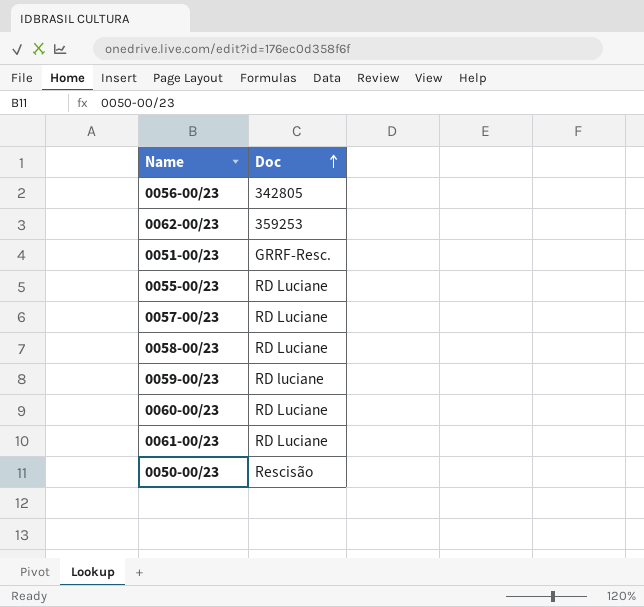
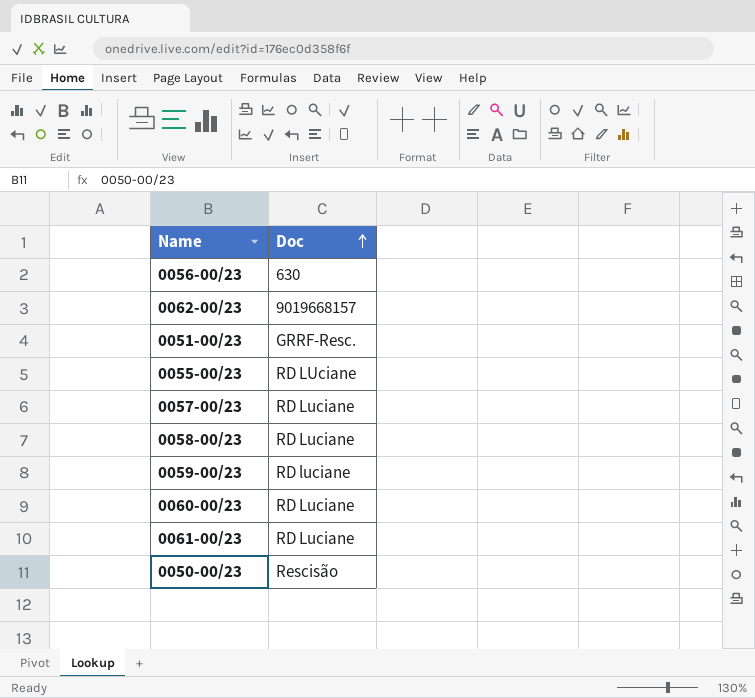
0056-00/23 | Doc: 342805 -> 630
0062-00/23 | Doc: 359253 -> 9019668157
0055-00/23 | Doc: RD Luciane -> RD LUciane

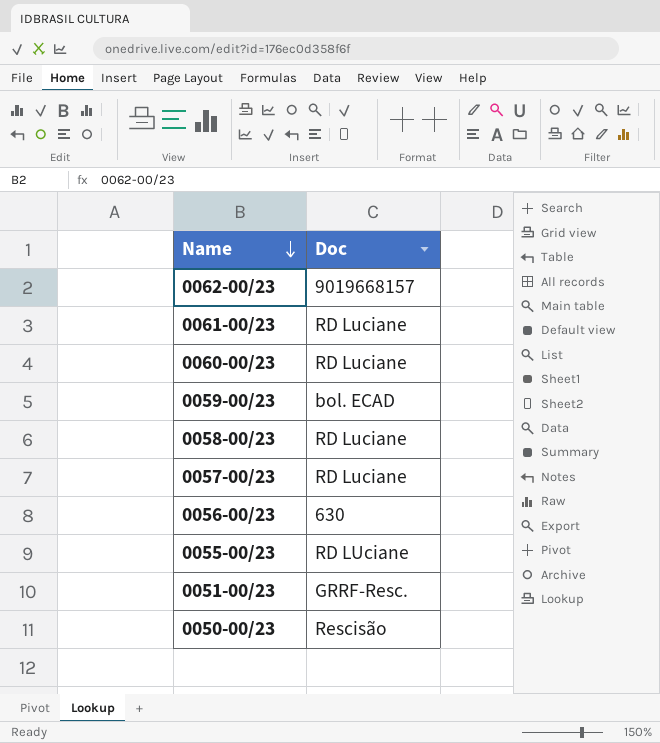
row order: Doc ascending -> Name descending
0059-00/23 | Doc: RD luciane -> bol. ECAD

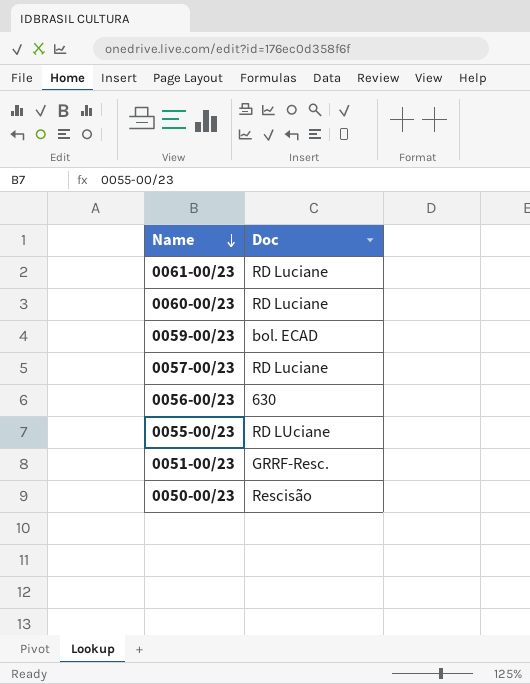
row 0062-00/23: 9019668157 -> none
row 0058-00/23: RD Luciane -> none

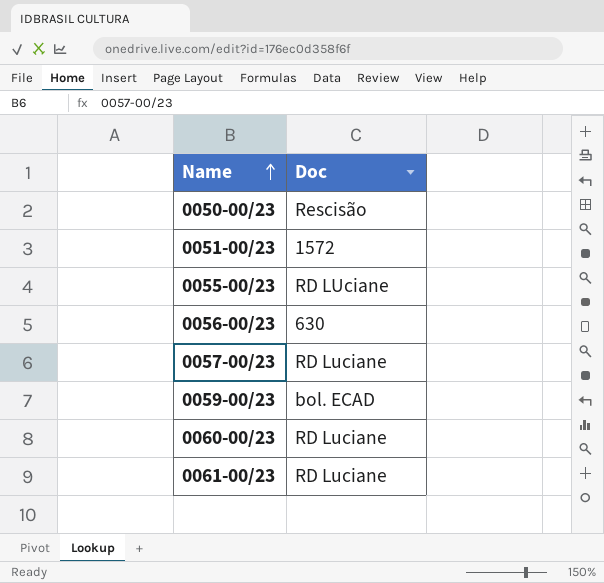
row order: Name descending -> Name ascending
0051-00/23 | Doc: GRRF-Resc. -> 1572

